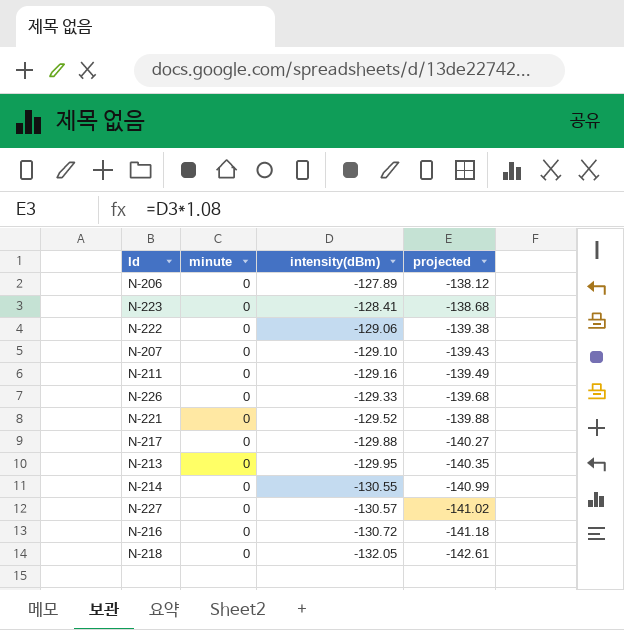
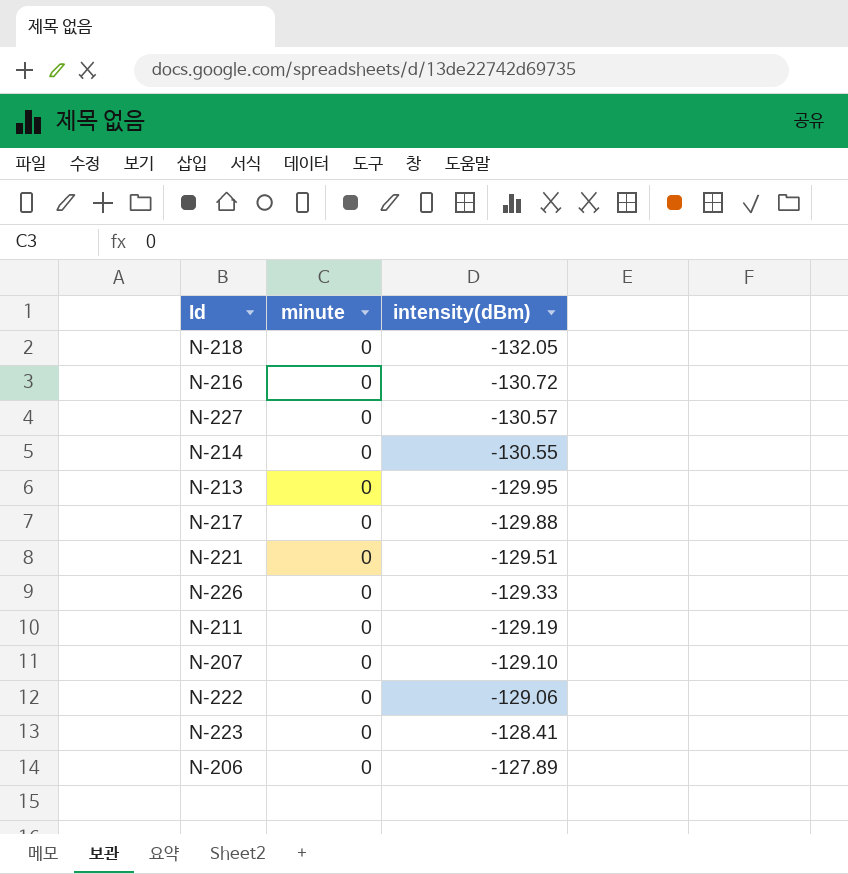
row order: intensity(dBm) descending -> intensity(dBm) ascending
column projected | formula: [intensity(dBm)] * 1.08 -> none
N-221 | intensity(dBm): -129.52 -> -129.51
N-211 | intensity(dBm): -129.16 -> -129.19

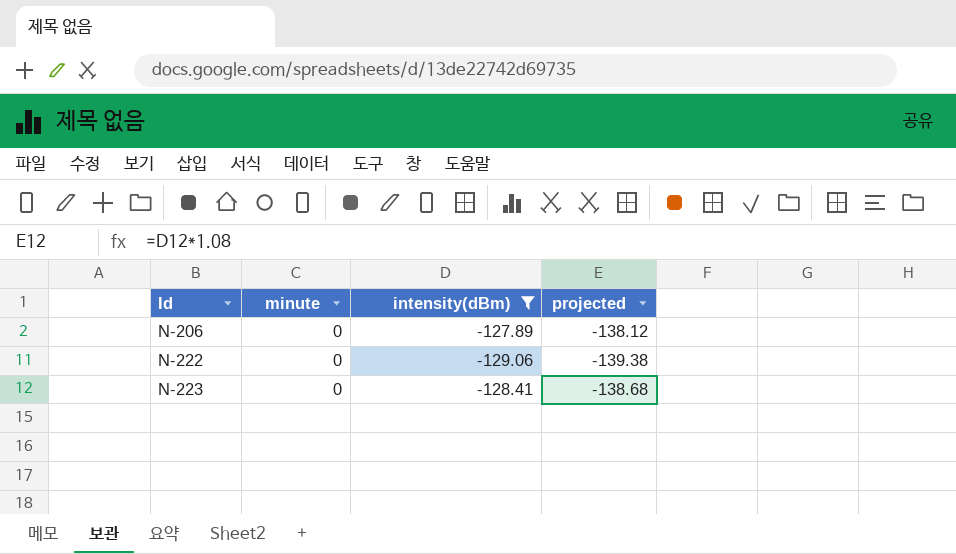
filter: none -> intensity(dBm) >= -129.06
row order: intensity(dBm) ascending -> Id ascending
column projected | formula: none -> [intensity(dBm)] * 1.08

